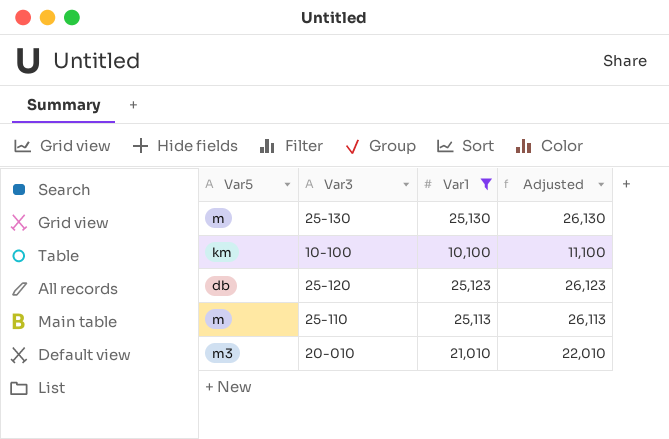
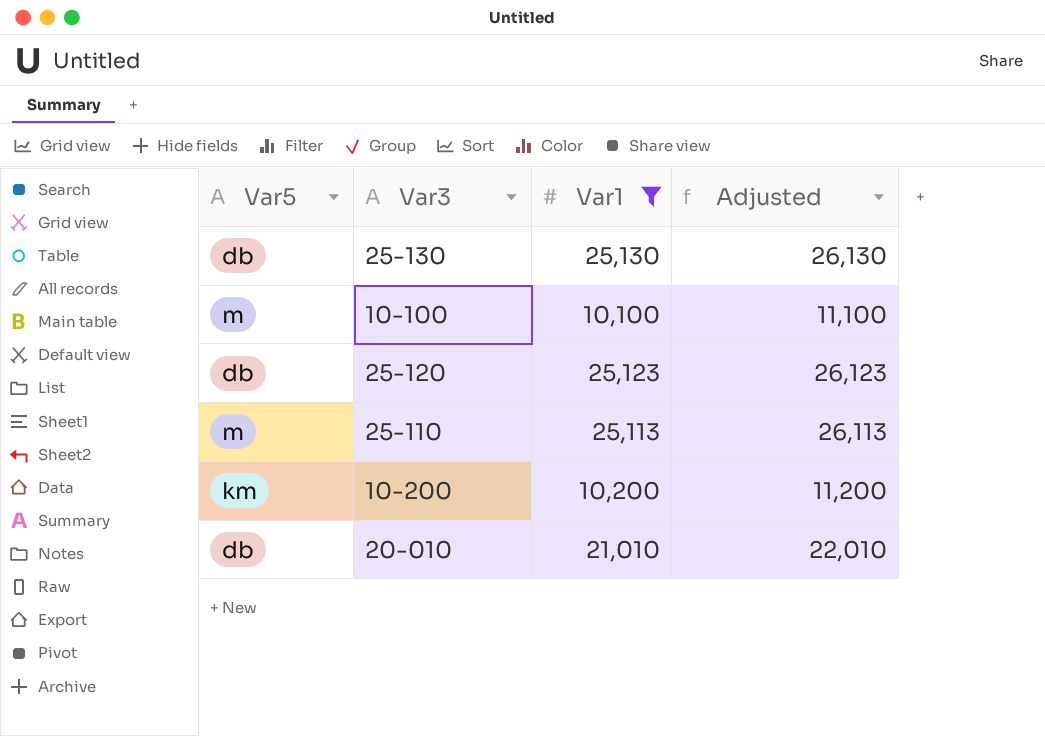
25-130 | Var5: m -> db
10-100 | Var5: km -> m
row 10-200: none -> km | 10,200 | 11,200
20-010 | Var5: m3 -> db

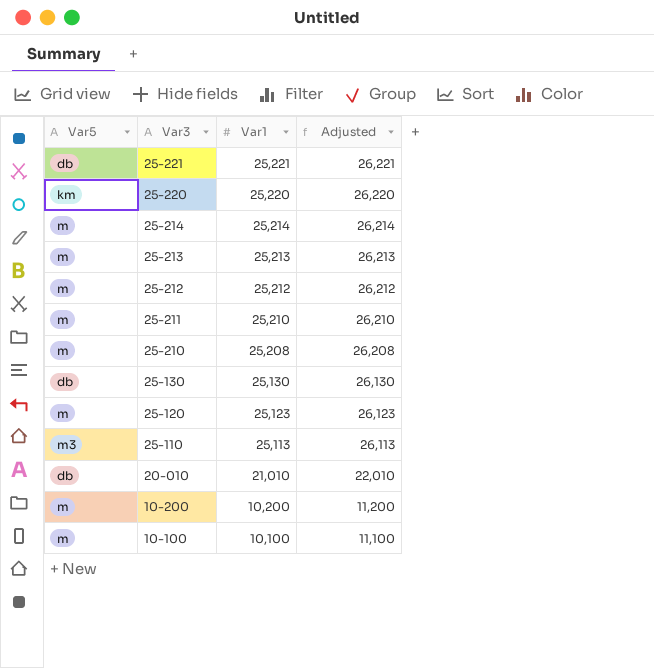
filter: Var1 <= 25,130 -> none
row order: none -> Var3 descending
25-120 | Var5: db -> m
25-110 | Var5: m -> m3
10-200 | Var5: km -> m

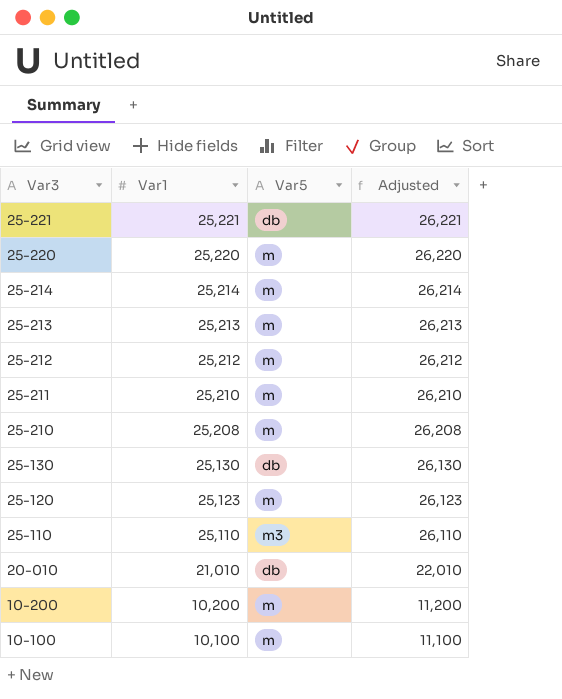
column Var5 | position: 1 -> 3
25-220 | Var5: km -> m
25-110 | Var1: 25,113 -> 25,110
25-110 | Adjusted: 26,113 -> 26,110

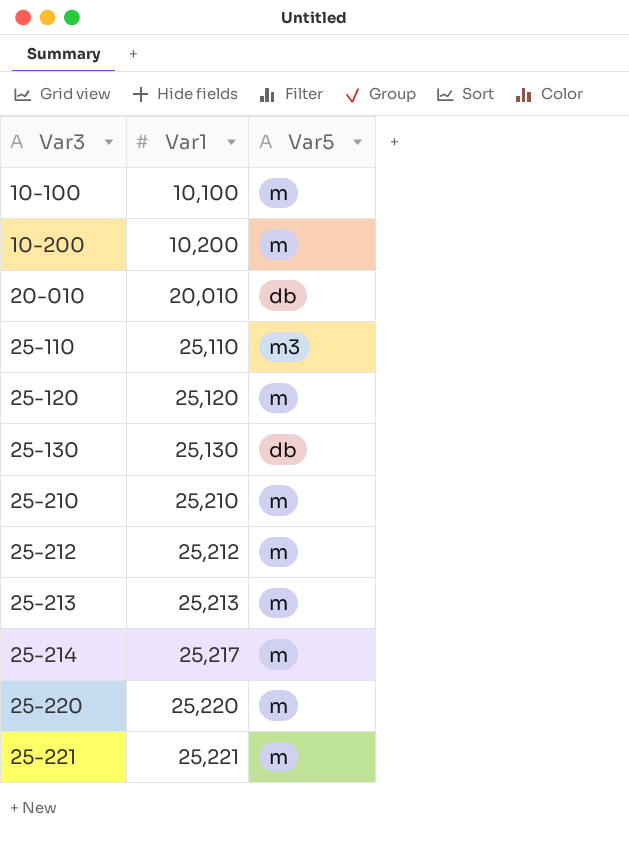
row order: Var3 descending -> Var3 ascending
column Adjusted | formula: [Var1] + 1000 -> none
row 25-211: 25,210 | m | 26,210 -> none
20-010 | Var1: 21,010 -> 20,010
25-120 | Var1: 25,123 -> 25,120
25-210 | Var1: 25,208 -> 25,210
25-214 | Var1: 25,214 -> 25,217
25-221 | Var5: db -> m

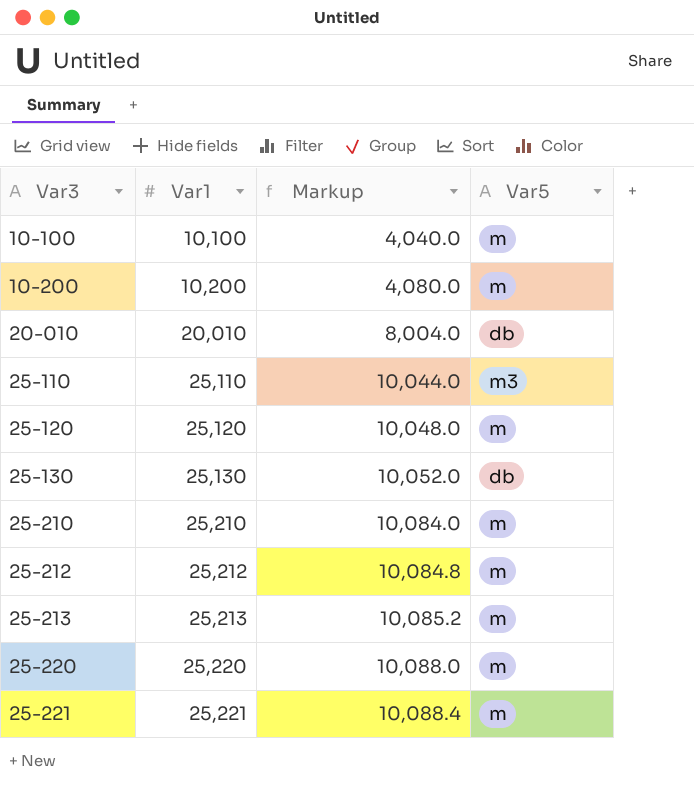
column Markup | formula: none -> [Var1] * 0.4
row 25-214: 25,217 | m -> none

